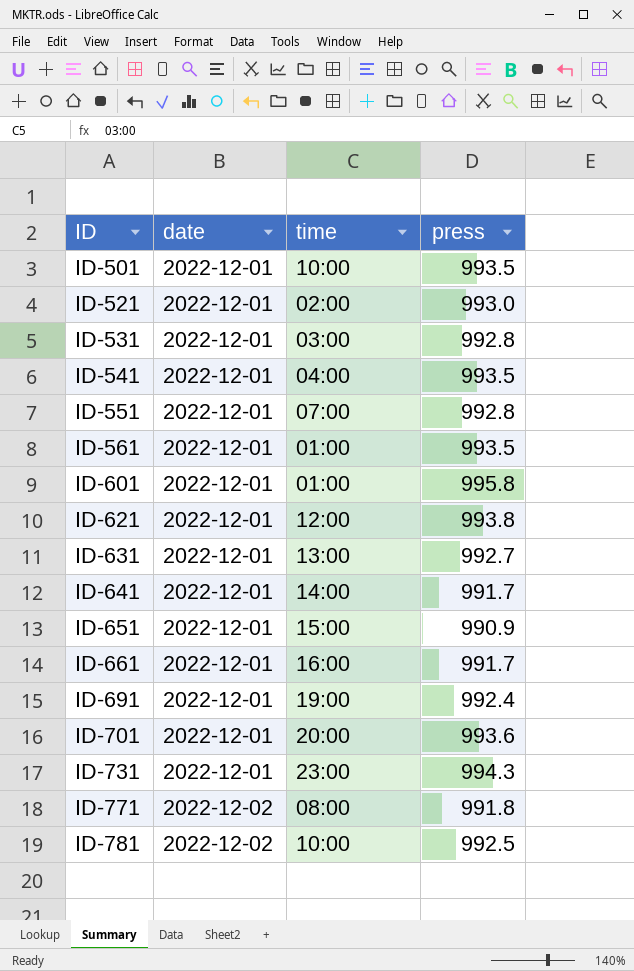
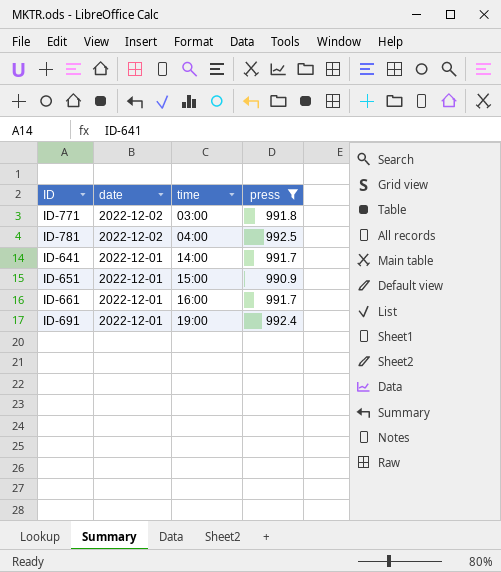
filter: none -> press <= 992.5
row order: ID ascending -> date descending
ID-771 | time: 08:00 -> 03:00
ID-781 | time: 10:00 -> 04:00

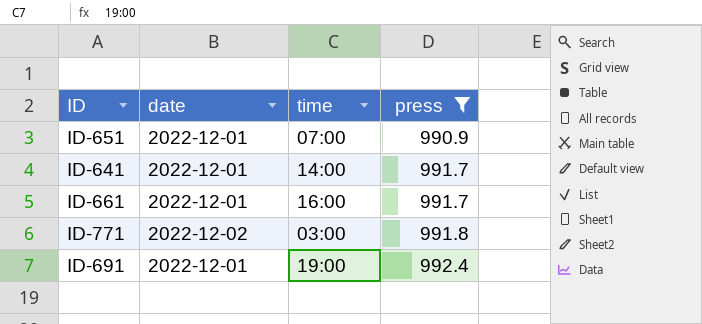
row order: date descending -> press ascending
row ID-781: 2022-12-02 | 04:00 | 992.5 -> none
ID-651 | time: 15:00 -> 07:00

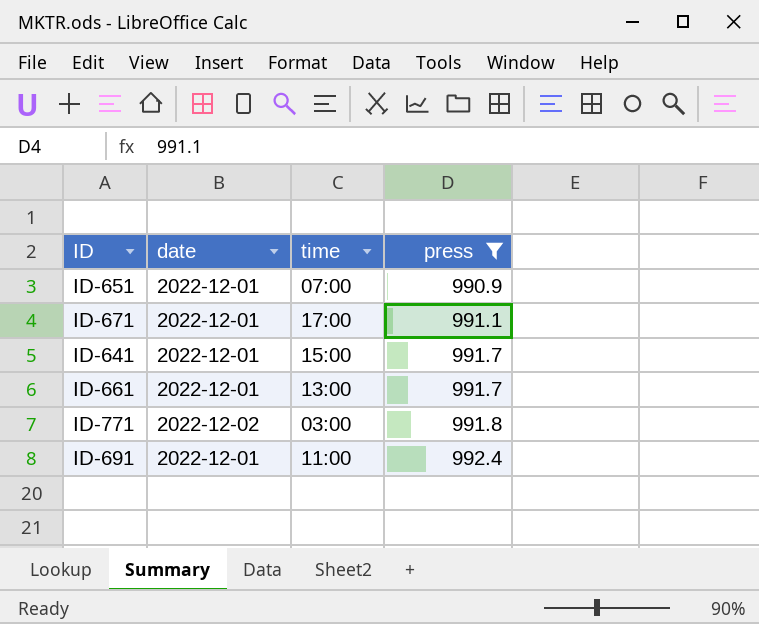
row ID-671: none -> 2022-12-01 | 17:00 | 991.1
ID-641 | time: 14:00 -> 15:00
ID-661 | time: 16:00 -> 13:00
ID-691 | time: 19:00 -> 11:00

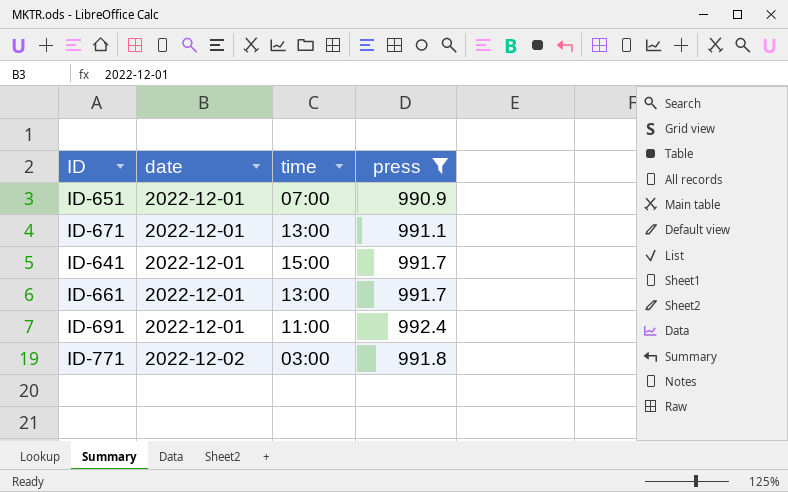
row order: press ascending -> date ascending
ID-671 | time: 17:00 -> 13:00

